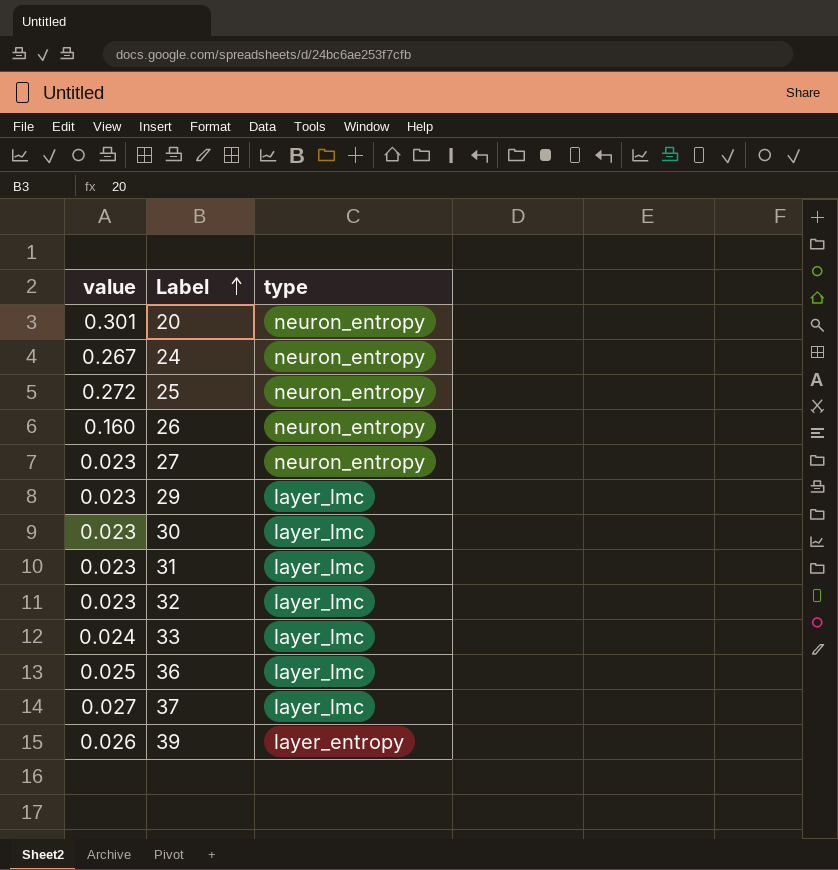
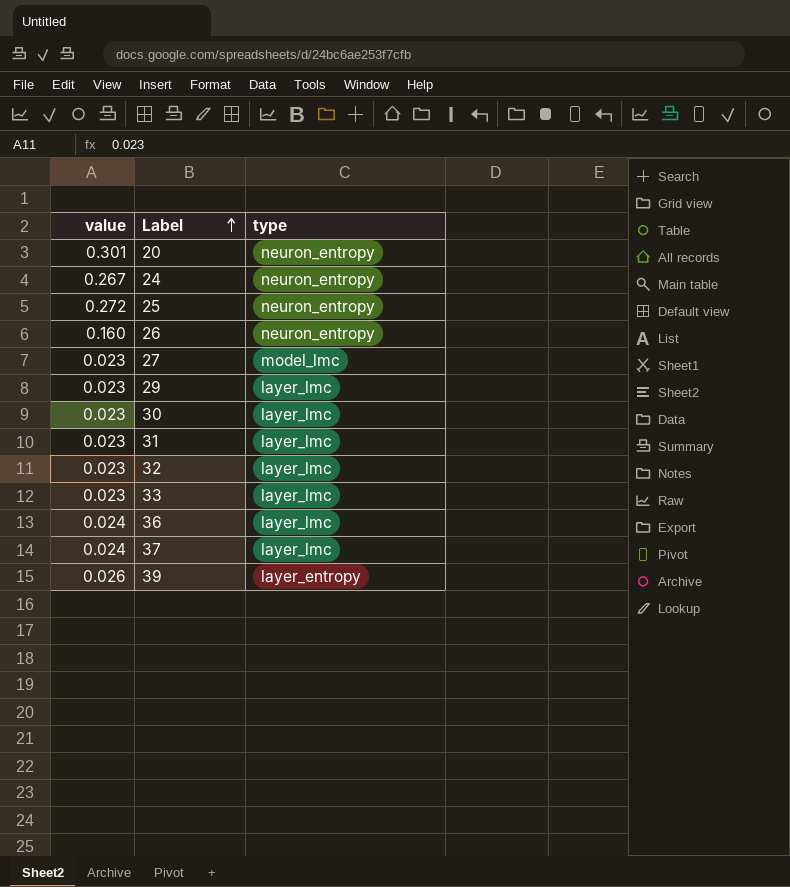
27 | type: neuron_entropy -> model_lmc
33 | value: 0.024 -> 0.023
36 | value: 0.025 -> 0.024
37 | value: 0.027 -> 0.024

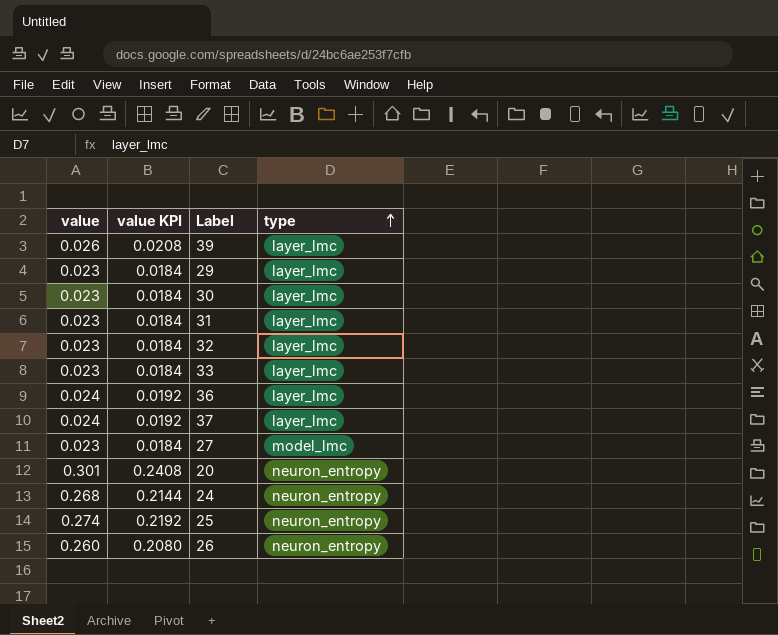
row order: Label ascending -> type ascending
column value KPI | formula: none -> [value] * 0.8
39 | type: layer_entropy -> layer_lmc
24 | value: 0.267 -> 0.268
25 | value: 0.272 -> 0.274
26 | value: 0.160 -> 0.260

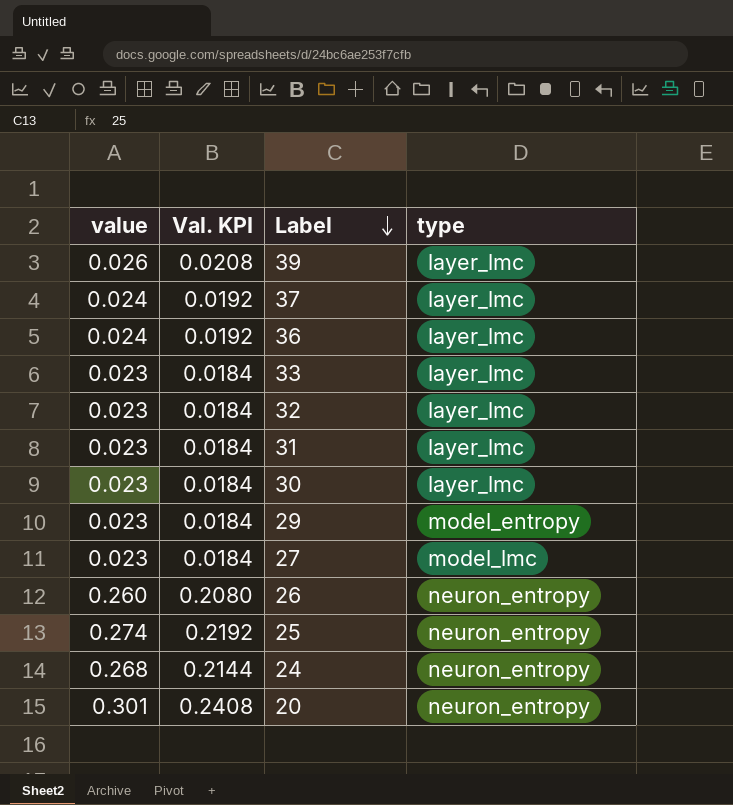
row order: type ascending -> Label descending
column name: value KPI -> Val. KPI
29 | type: layer_lmc -> model_entropy

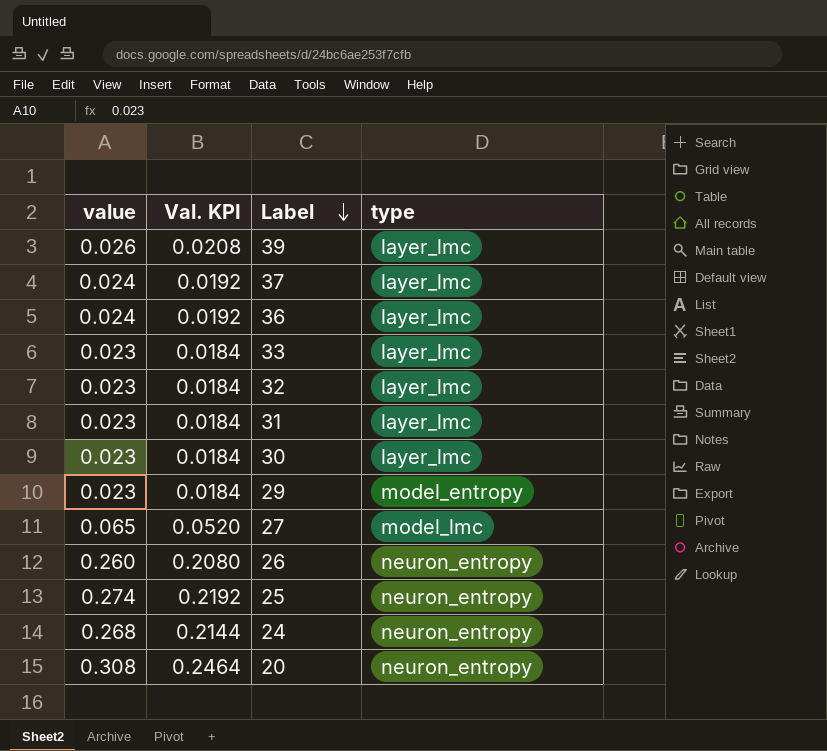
27 | value: 0.023 -> 0.065
27 | Val. KPI: 0.0184 -> 0.0520
20 | value: 0.301 -> 0.308
20 | Val. KPI: 0.2408 -> 0.2464

